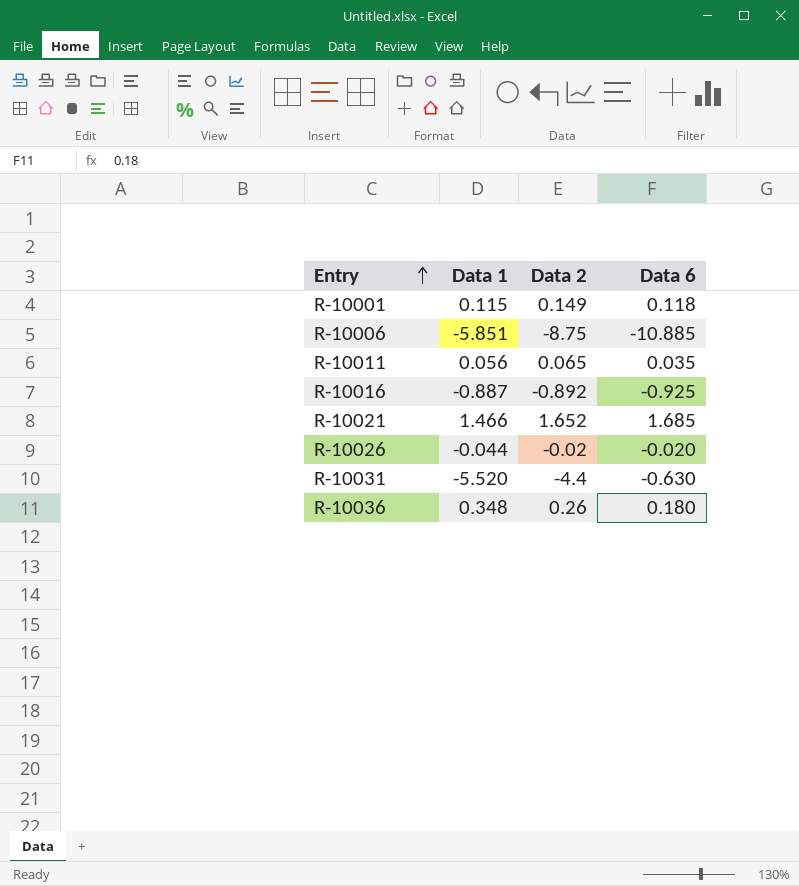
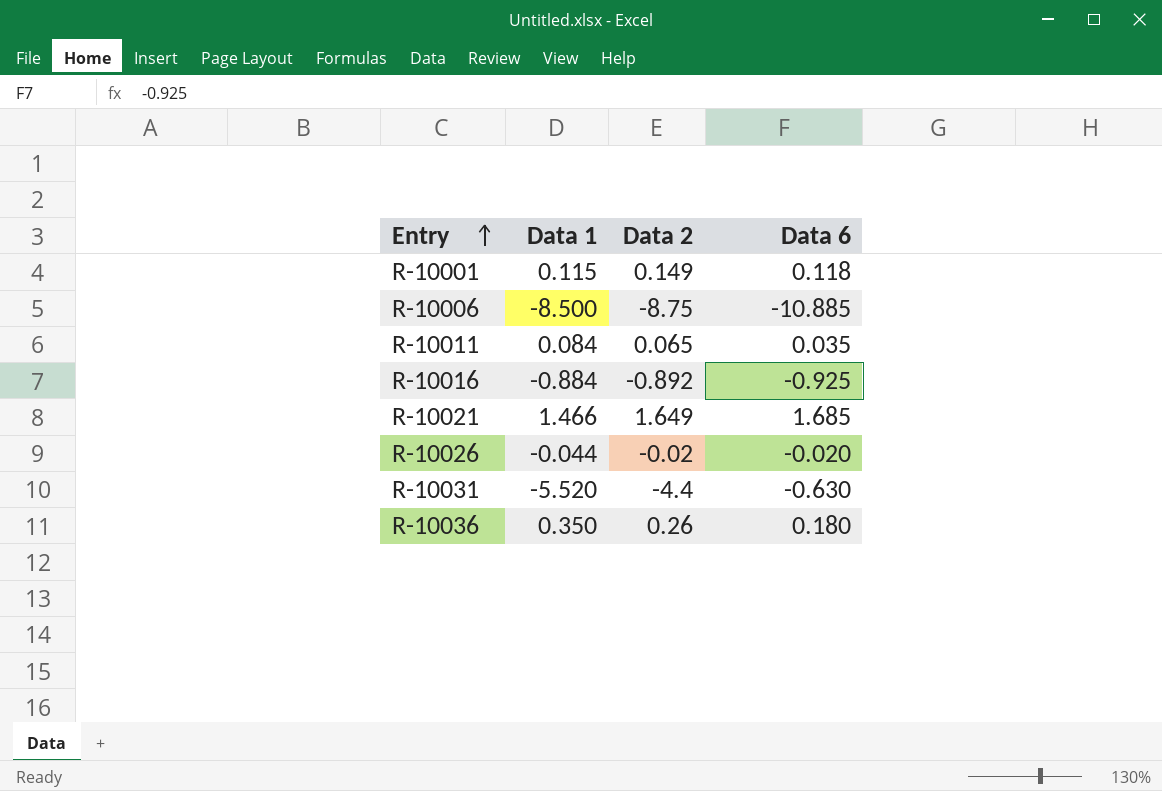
R-10006 | Data 1: -5.851 -> -8.500
R-10011 | Data 1: 0.056 -> 0.084
R-10016 | Data 1: -0.887 -> -0.884
R-10021 | Data 2: 1.652 -> 1.649
R-10036 | Data 1: 0.348 -> 0.350

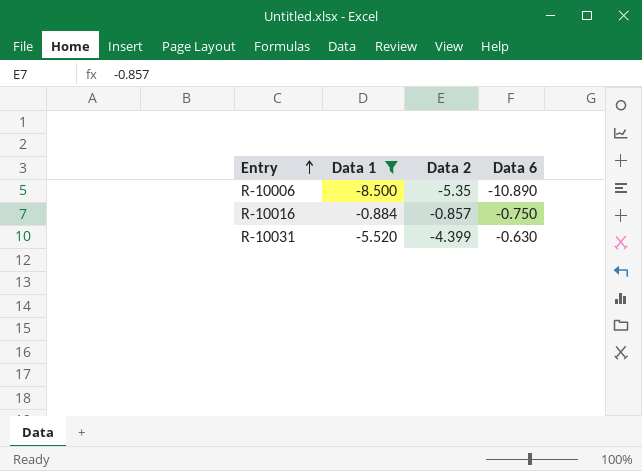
filter: none -> Data 1 <= -0.884
R-10006 | Data 2: -8.75 -> -5.35
R-10006 | Data 6: -10.885 -> -10.890
R-10016 | Data 2: -0.892 -> -0.857
R-10016 | Data 6: -0.925 -> -0.750
R-10031 | Data 2: -4.4 -> -4.399

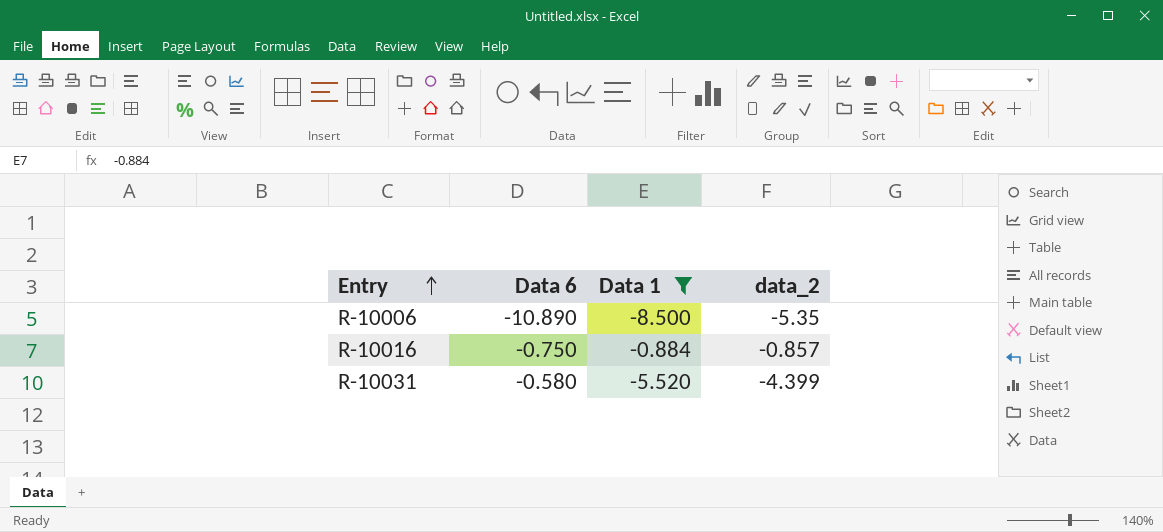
column Data 6 | position: 4 -> 2
column name: Data 2 -> data_2
R-10031 | Data 6: -0.630 -> -0.580

